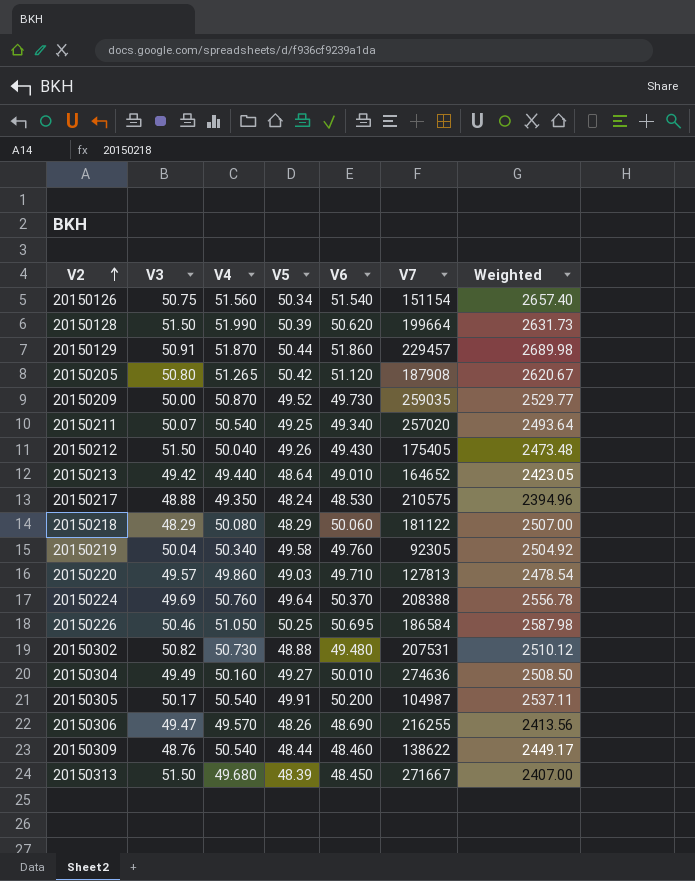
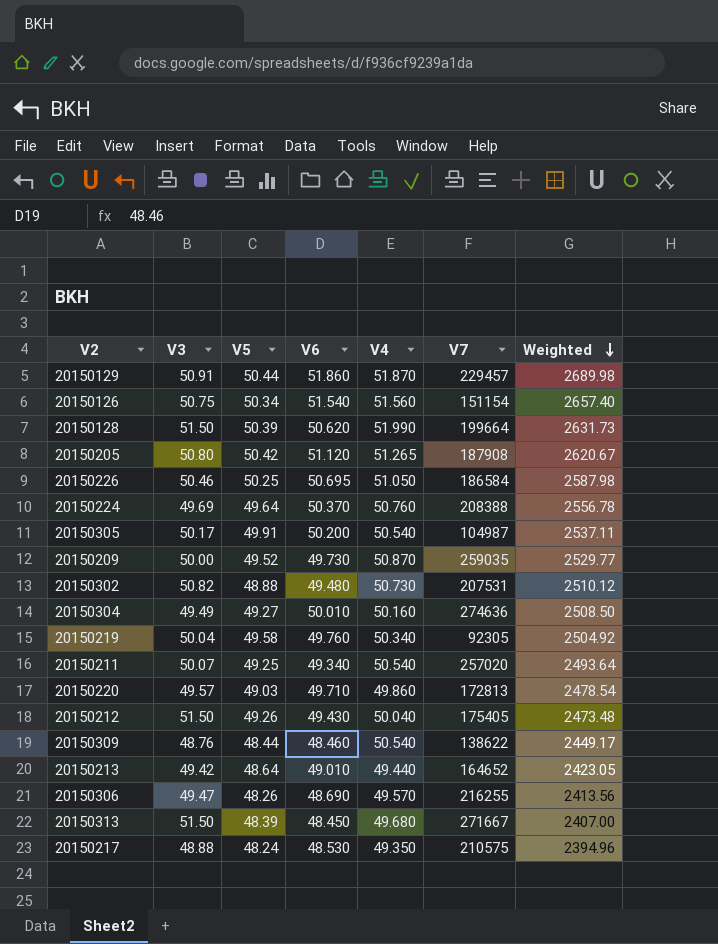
row order: V2 ascending -> Weighted descending
column V4 | position: 3 -> 5
row 20150218: 48.29 | 50.080 | 48.29 | 50.060 | 181122 | 2507.00 -> none
20150220 | V7: 127813 -> 172813

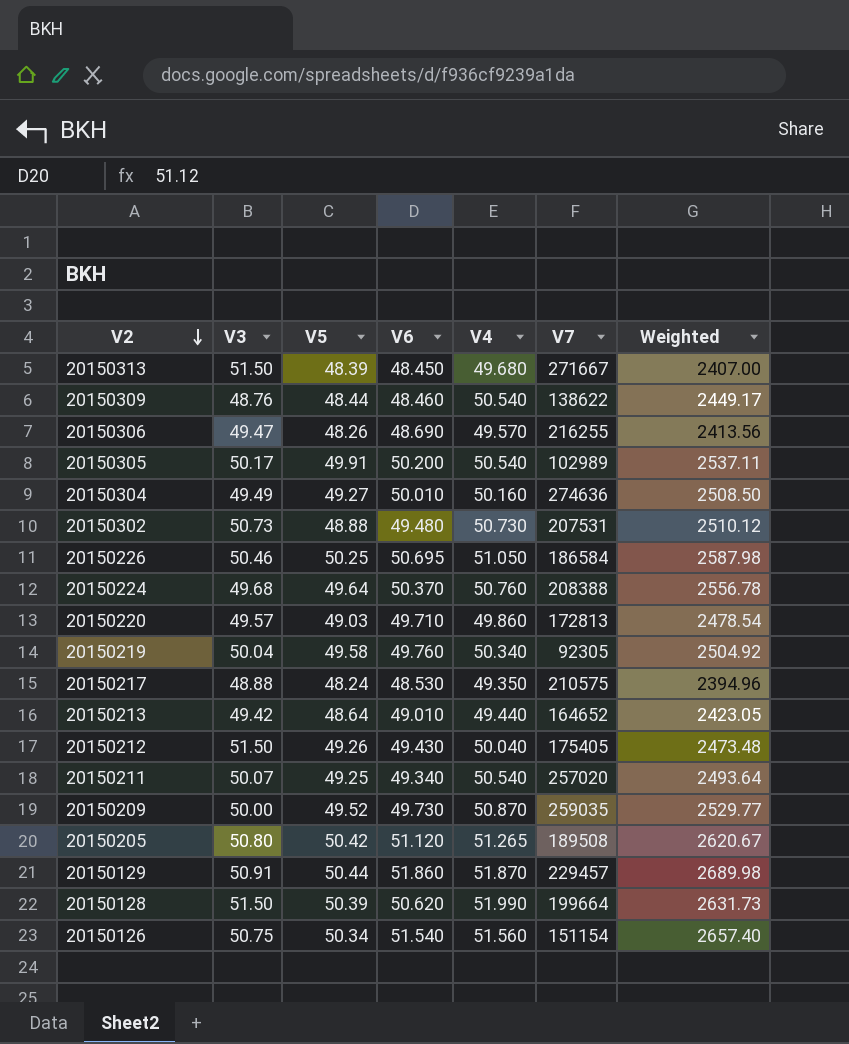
row order: Weighted descending -> V2 descending
20150305 | V7: 104987 -> 102989
20150302 | V3: 50.82 -> 50.73
20150224 | V3: 49.69 -> 49.68
20150205 | V7: 187908 -> 189508

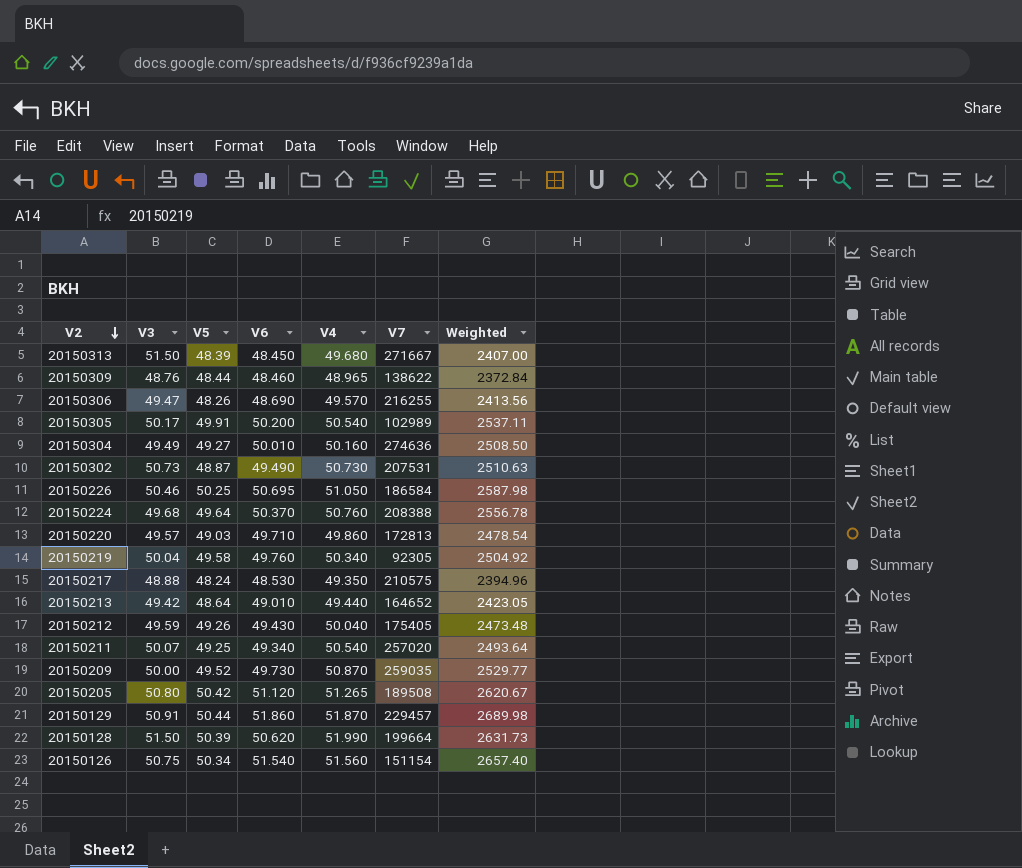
20150309 | V4: 50.540 -> 48.965
20150309 | Weighted: 2449.17 -> 2372.84
20150302 | V5: 48.88 -> 48.87
20150302 | V6: 49.480 -> 49.490
20150302 | Weighted: 2510.12 -> 2510.63
20150212 | V3: 51.50 -> 49.59

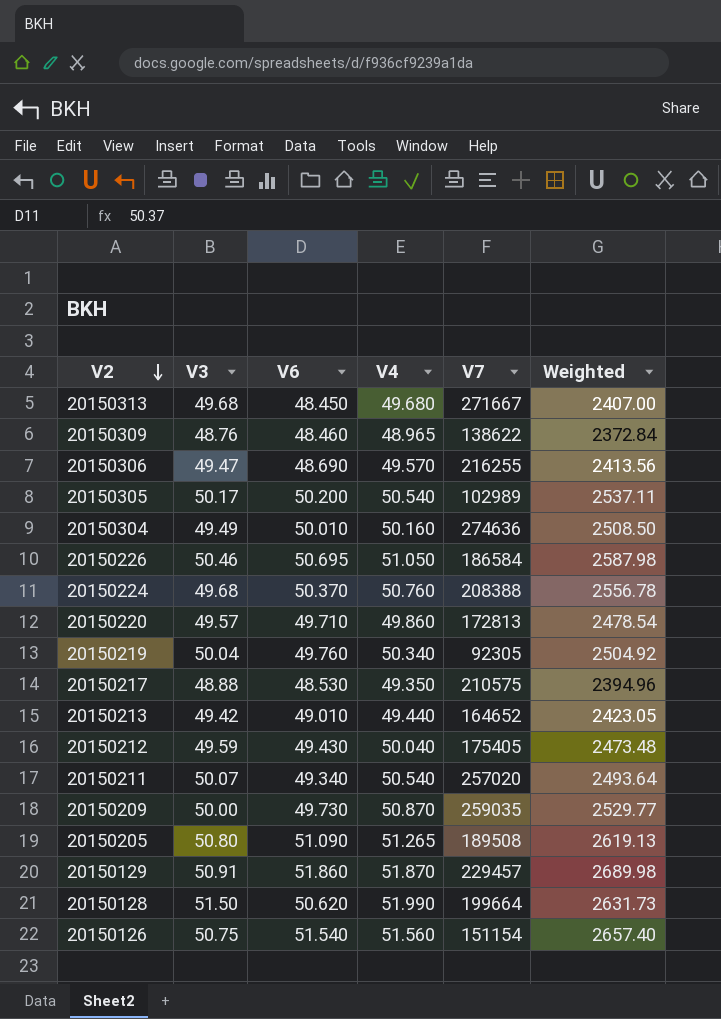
column V5 | position: 3 -> none
row 20150302: 50.73 | 48.87 | 49.490 | 50.730 | 207531 | 2510.63 -> none
20150313 | V3: 51.50 -> 49.68
20150205 | V6: 51.120 -> 51.090
20150205 | Weighted: 2620.67 -> 2619.13

